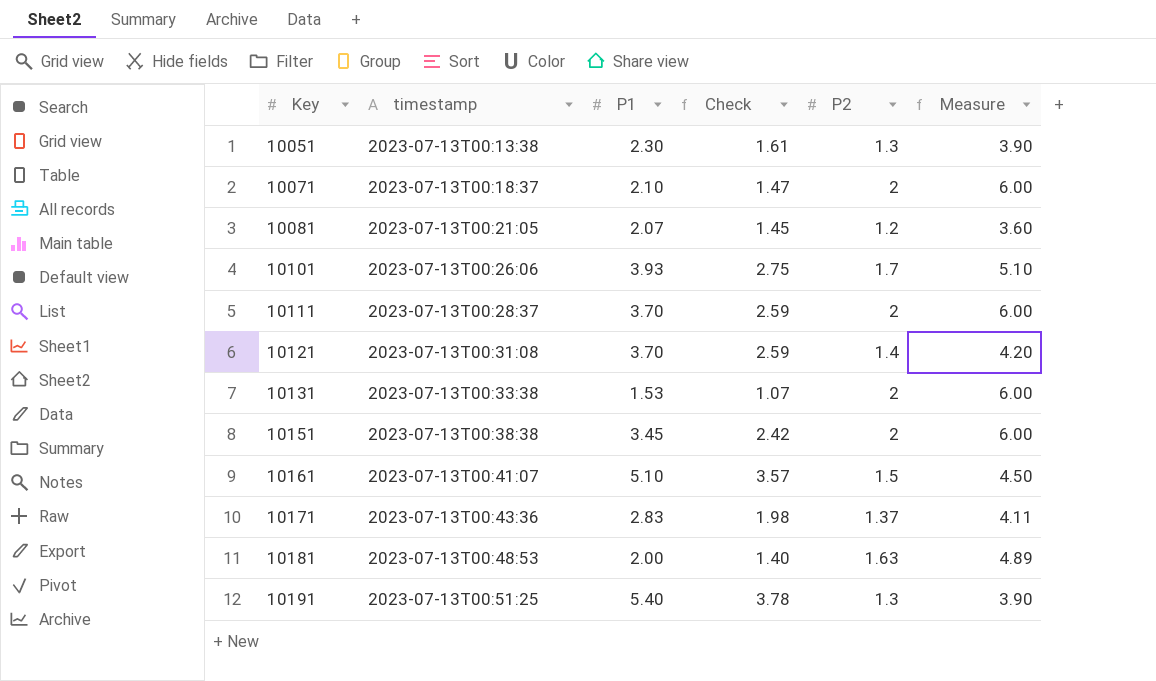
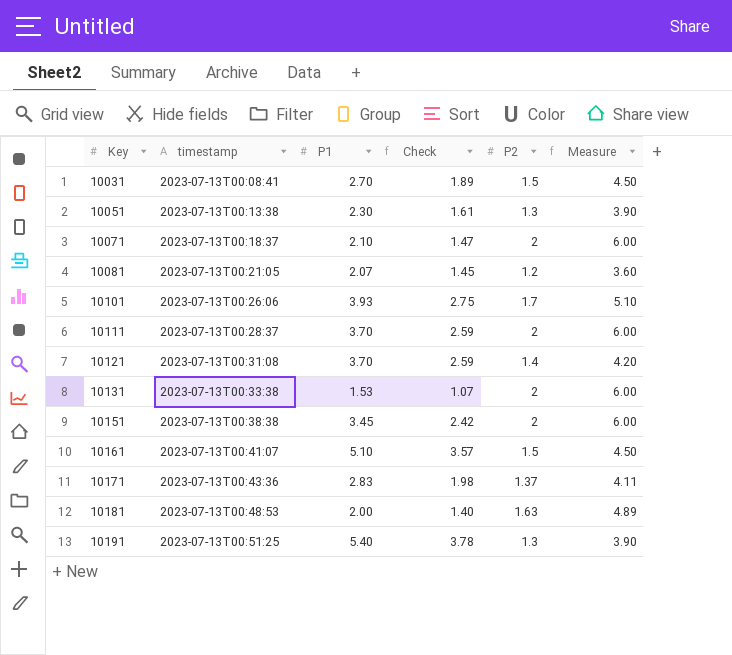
row 10031: none -> 2023-07-13T00:08:41 | 2.70 | 1.89 | 1.5 | 4.50

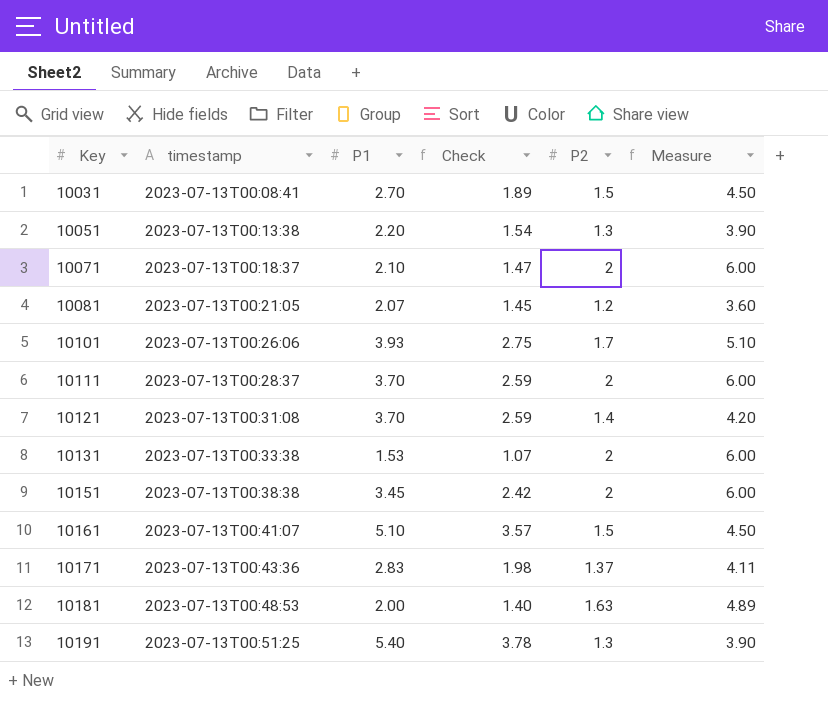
10051 | P1: 2.30 -> 2.20
10051 | Check: 1.61 -> 1.54

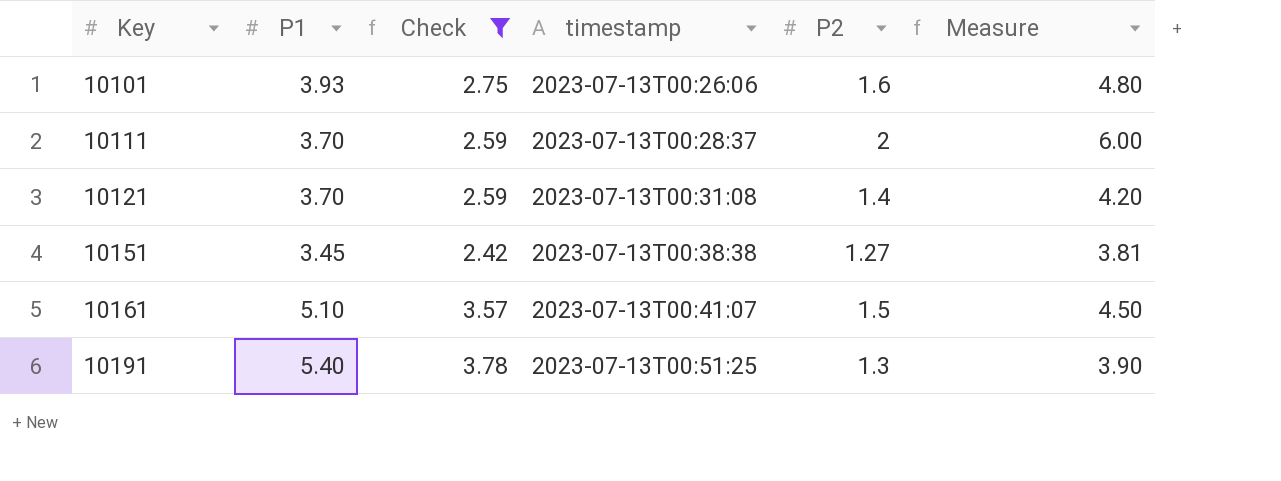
filter: none -> Check >= 2.42
column timestamp | position: 2 -> 4
10101 | P2: 1.7 -> 1.6
10101 | Measure: 5.10 -> 4.80
10151 | P2: 2 -> 1.27
10151 | Measure: 6.00 -> 3.81

